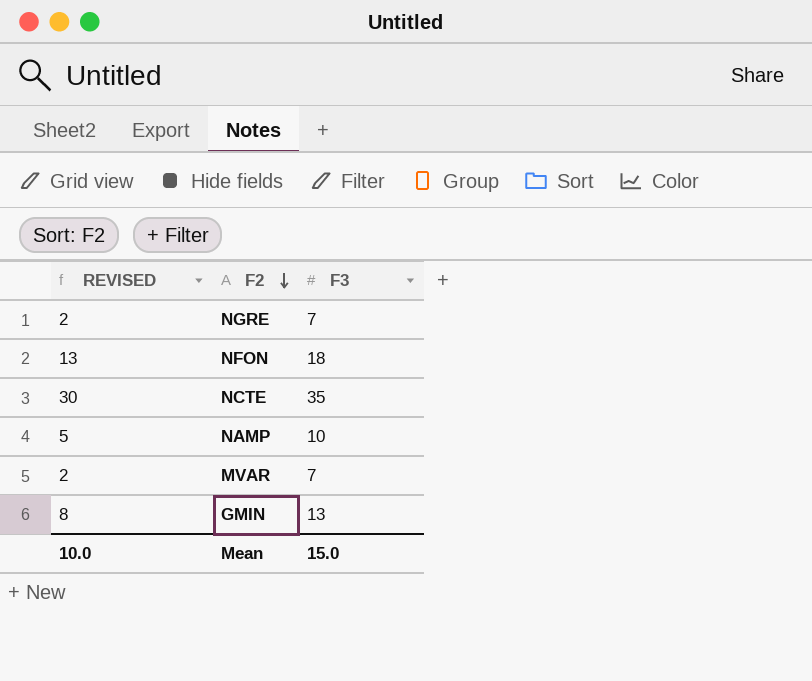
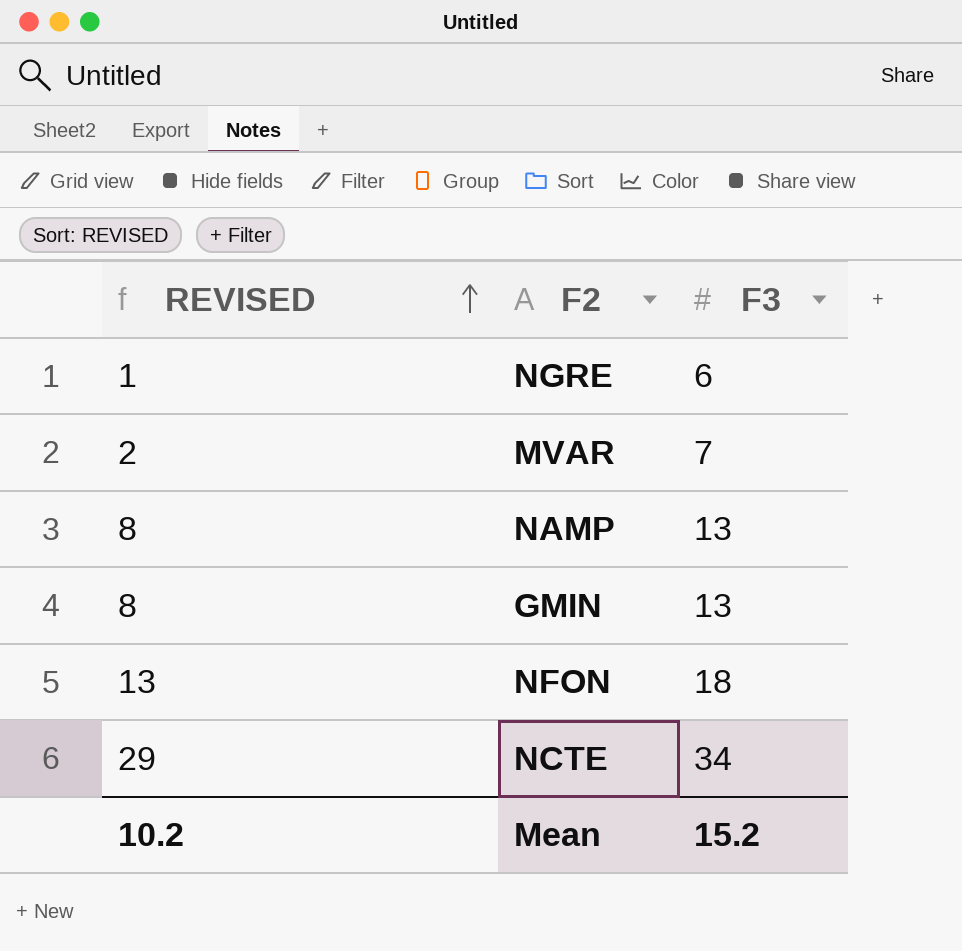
row order: F2 descending -> REVISED ascending
NGRE | REVISED: 2 -> 1
NGRE | F3: 7 -> 6
NAMP | REVISED: 5 -> 8
NAMP | F3: 10 -> 13
NCTE | REVISED: 30 -> 29
NCTE | F3: 35 -> 34
Mean | REVISED: 10.0 -> 10.2
Mean | F3: 15.0 -> 15.2

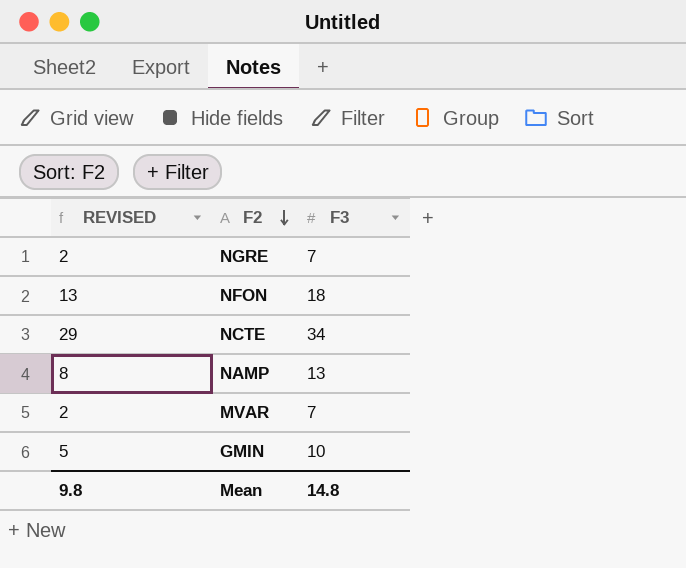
row order: REVISED ascending -> F2 descending
NGRE | REVISED: 1 -> 2
NGRE | F3: 6 -> 7
GMIN | REVISED: 8 -> 5
GMIN | F3: 13 -> 10
Mean | REVISED: 10.2 -> 9.8
Mean | F3: 15.2 -> 14.8

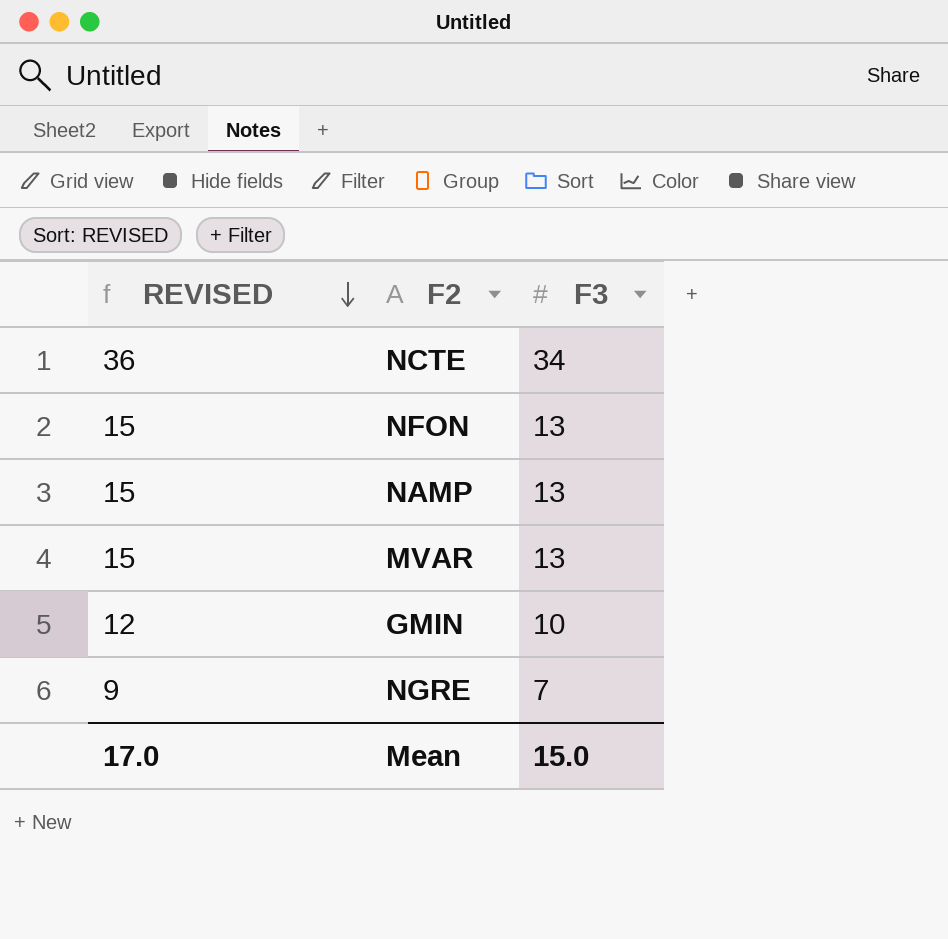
row order: F2 descending -> REVISED descending
column REVISED | formula: [F3] - 5 -> [F3] + 2
NFON | F3: 18 -> 13
MVAR | F3: 7 -> 13
Mean | REVISED: 9.8 -> 17.0
Mean | F3: 14.8 -> 15.0

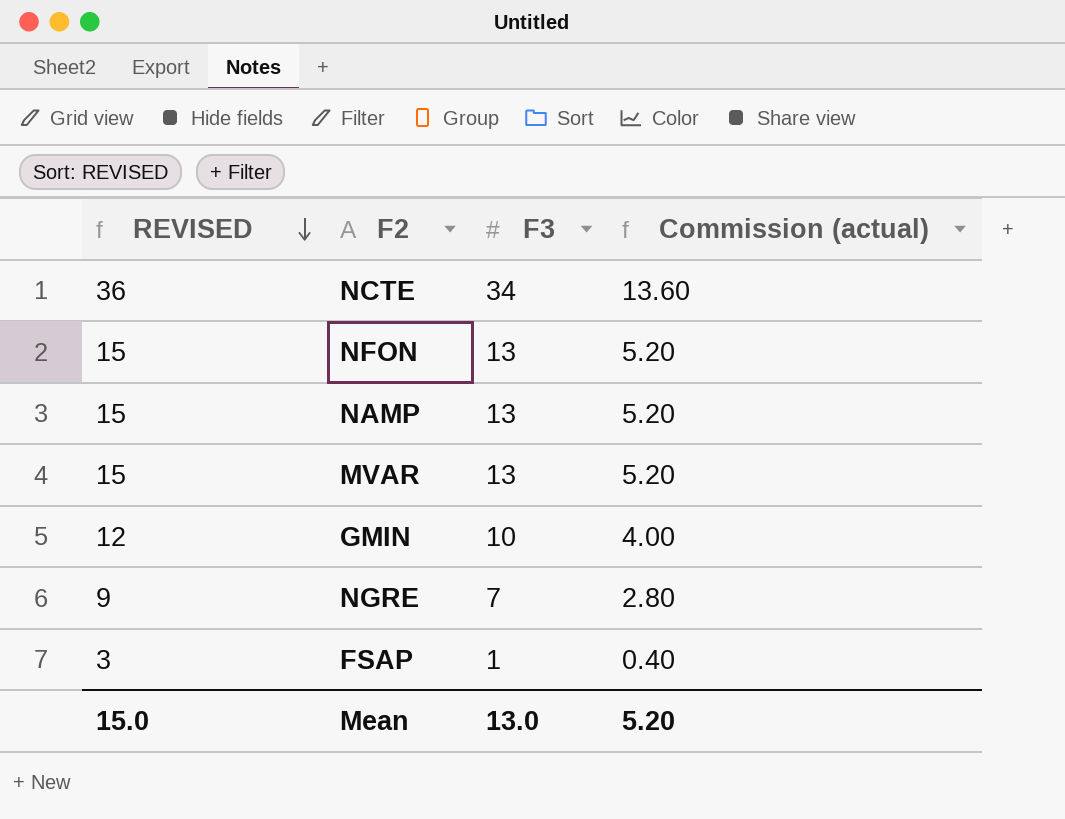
column Commission (actual) | formula: none -> [F3] * 0.4
row FSAP: none -> 3 | 1 | 0.40
Mean | REVISED: 17.0 -> 15.0
Mean | F3: 15.0 -> 13.0

